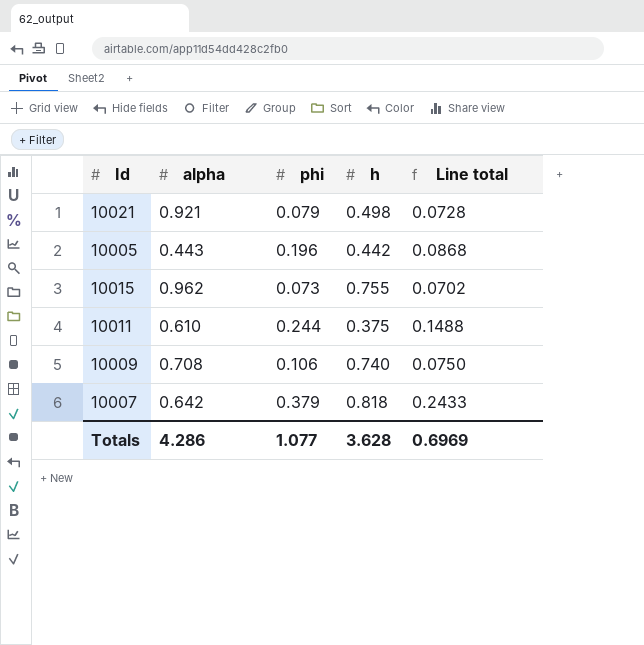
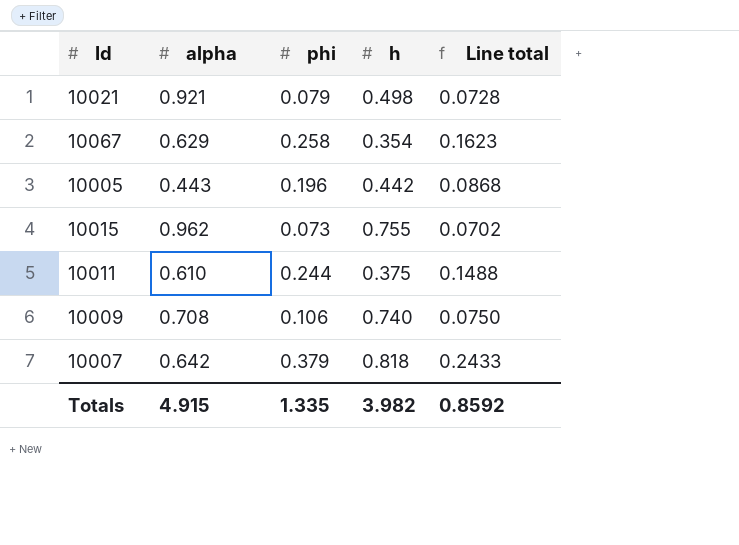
row 10067: none -> 0.629 | 0.258 | 0.354 | 0.1623
Totals | alpha: 4.286 -> 4.915
Totals | phi: 1.077 -> 1.335
Totals | h: 3.628 -> 3.982
Totals | Line total: 0.6969 -> 0.8592

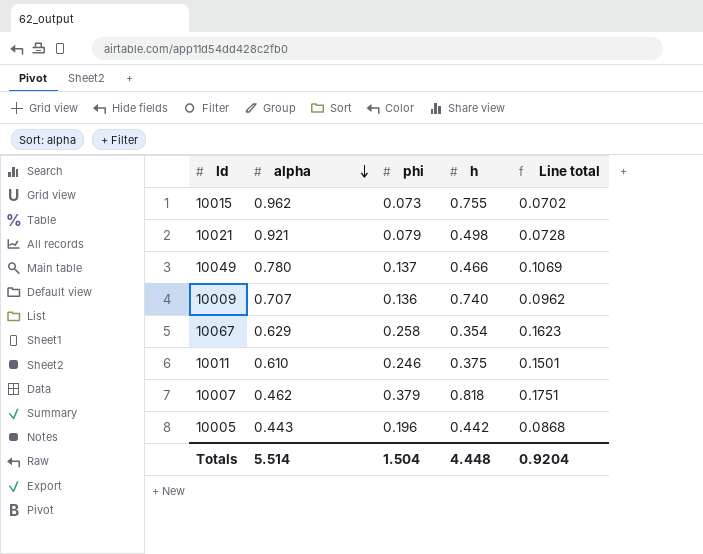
row order: none -> alpha descending
row 10049: none -> 0.780 | 0.137 | 0.466 | 0.1069
10009 | alpha: 0.708 -> 0.707
10009 | phi: 0.106 -> 0.136
10009 | Line total: 0.0750 -> 0.0962
10011 | phi: 0.244 -> 0.246
10011 | Line total: 0.1488 -> 0.1501
10007 | alpha: 0.642 -> 0.462
10007 | Line total: 0.2433 -> 0.1751
Totals | alpha: 4.915 -> 5.514
Totals | phi: 1.335 -> 1.504
Totals | h: 3.982 -> 4.448
Totals | Line total: 0.8592 -> 0.9204

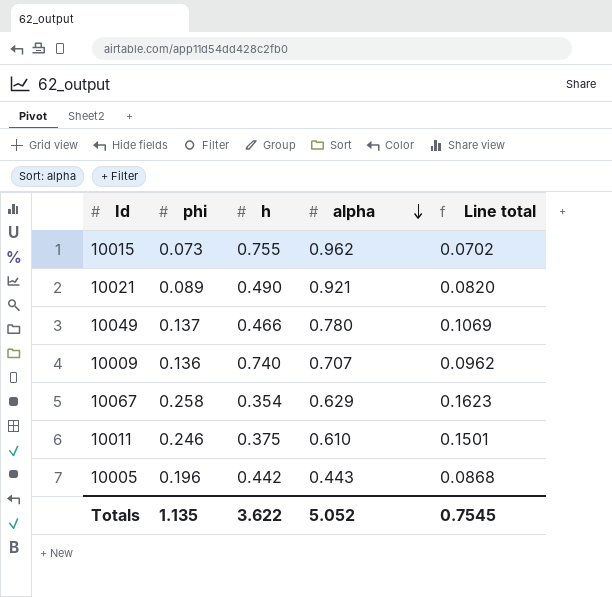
column alpha | position: 2 -> 4
row 10007: 0.462 | 0.379 | 0.818 | 0.1751 -> none
10021 | phi: 0.079 -> 0.089
10021 | h: 0.498 -> 0.490
10021 | Line total: 0.0728 -> 0.0820
Totals | phi: 1.504 -> 1.135
Totals | h: 4.448 -> 3.622
Totals | alpha: 5.514 -> 5.052
Totals | Line total: 0.9204 -> 0.7545

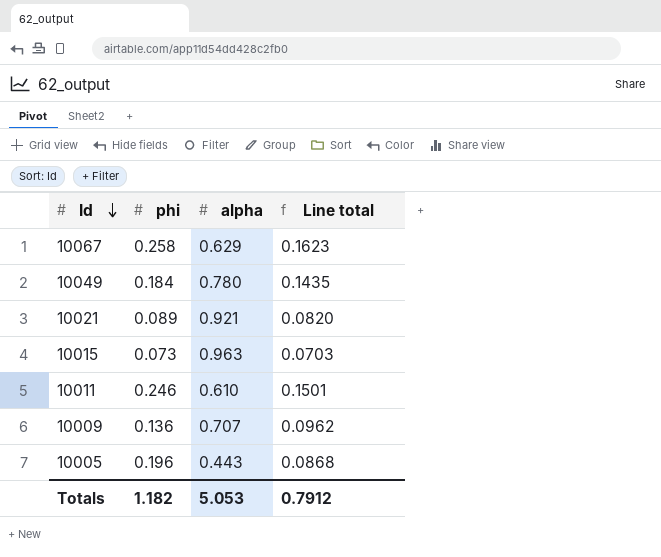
row order: alpha descending -> Id descending
column h | position: 3 -> none
10049 | phi: 0.137 -> 0.184
10049 | Line total: 0.1069 -> 0.1435
10015 | alpha: 0.962 -> 0.963
10015 | Line total: 0.0702 -> 0.0703
Totals | phi: 1.135 -> 1.182
Totals | alpha: 5.052 -> 5.053
Totals | Line total: 0.7545 -> 0.7912

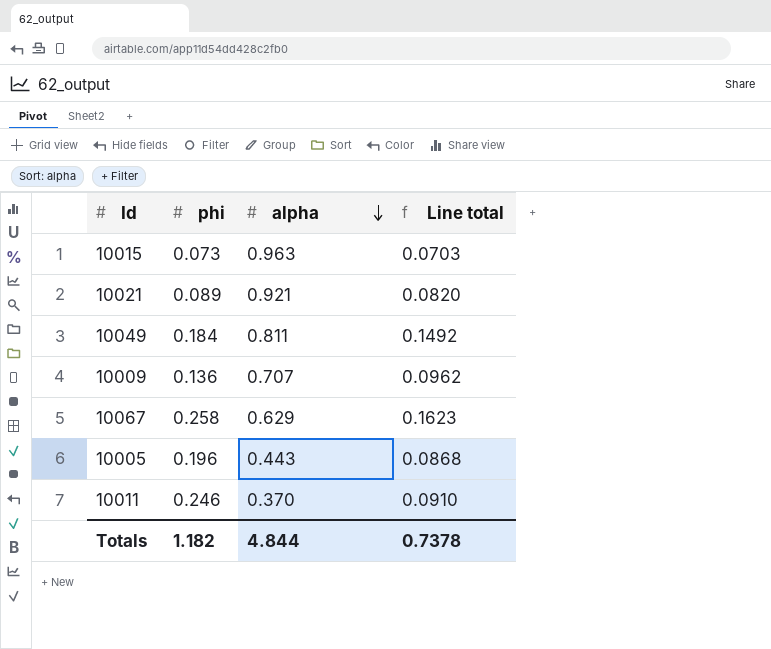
row order: Id descending -> alpha descending
10049 | alpha: 0.780 -> 0.811
10049 | Line total: 0.1435 -> 0.1492
10011 | alpha: 0.610 -> 0.370
10011 | Line total: 0.1501 -> 0.0910
Totals | alpha: 5.053 -> 4.844
Totals | Line total: 0.7912 -> 0.7378

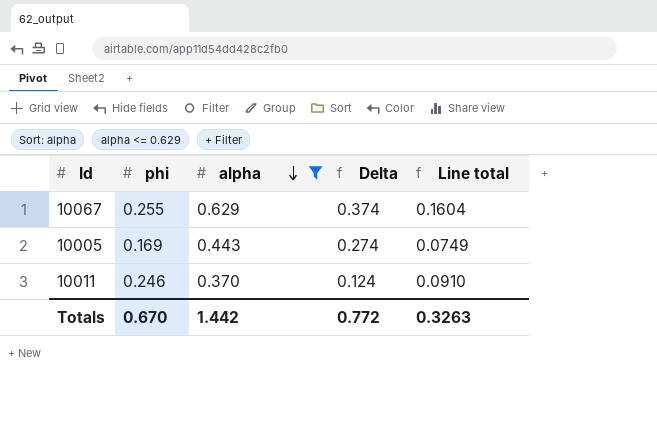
filter: none -> alpha <= 0.629
column Delta | formula: none -> [alpha] - [phi]
10067 | phi: 0.258 -> 0.255
10067 | Line total: 0.1623 -> 0.1604
10005 | phi: 0.196 -> 0.169
10005 | Line total: 0.0868 -> 0.0749
Totals | phi: 1.182 -> 0.670
Totals | alpha: 4.844 -> 1.442
Totals | Line total: 0.7378 -> 0.3263

